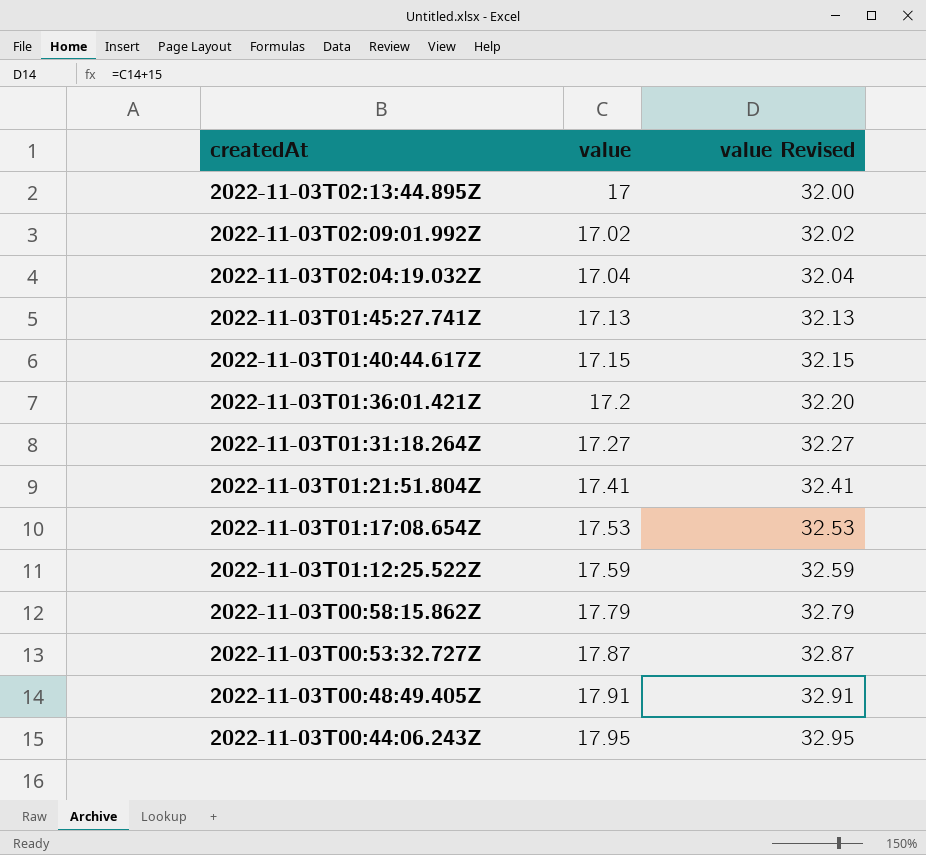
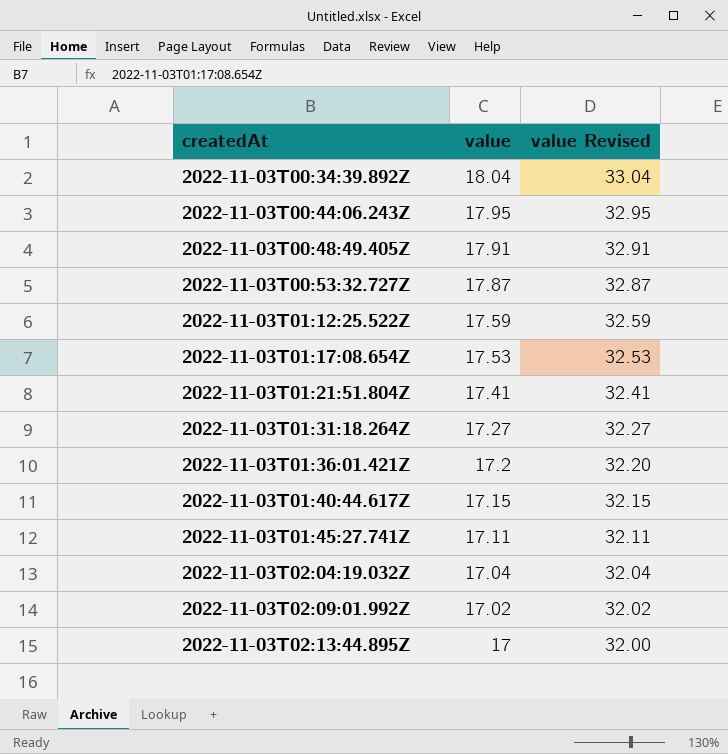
row order: createdAt descending -> createdAt ascending
row 2022-11-03T00:58:15.862Z: 17.79 | 32.79 -> none
row 2022-11-03T00:34:39.892Z: none -> 18.04 | 33.04
2022-11-03T01:45:27.741Z | value: 17.13 -> 17.11
2022-11-03T01:45:27.741Z | value Revised: 32.13 -> 32.11

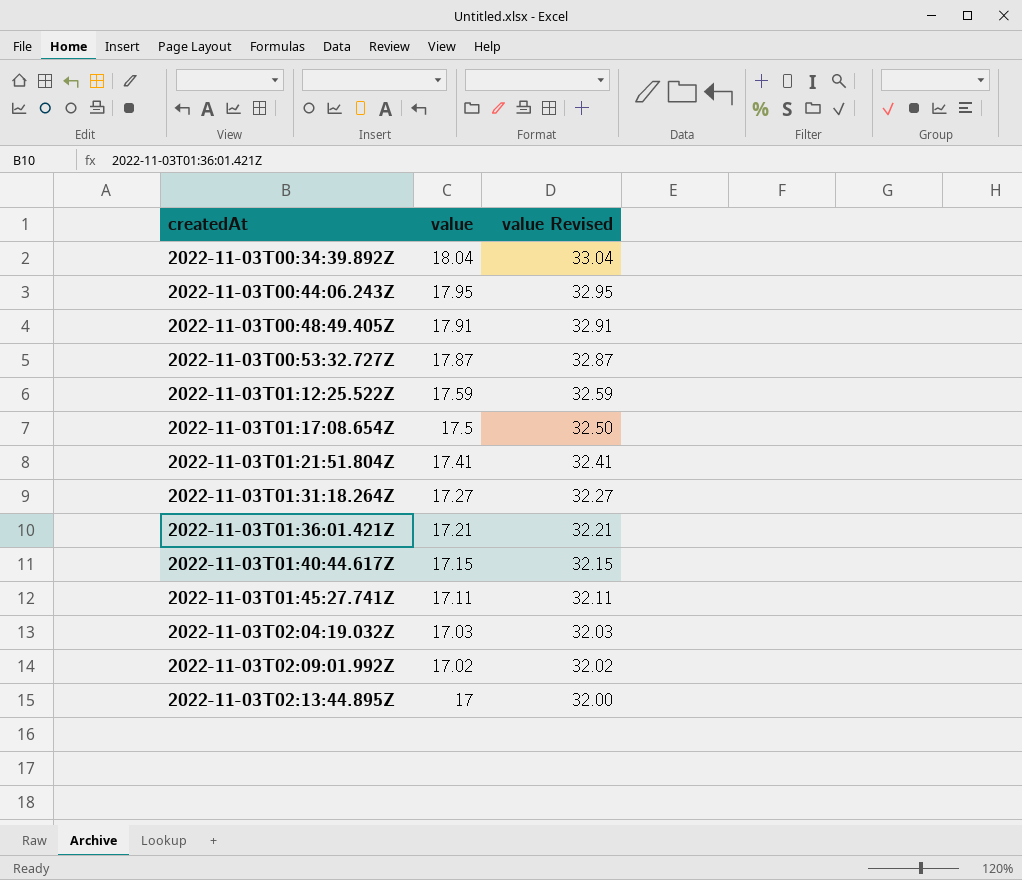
2022-11-03T01:17:08.654Z | value: 17.53 -> 17.5
2022-11-03T01:17:08.654Z | value Revised: 32.53 -> 32.50
2022-11-03T01:36:01.421Z | value: 17.2 -> 17.21
2022-11-03T01:36:01.421Z | value Revised: 32.20 -> 32.21
2022-11-03T02:04:19.032Z | value: 17.04 -> 17.03
2022-11-03T02:04:19.032Z | value Revised: 32.04 -> 32.03

